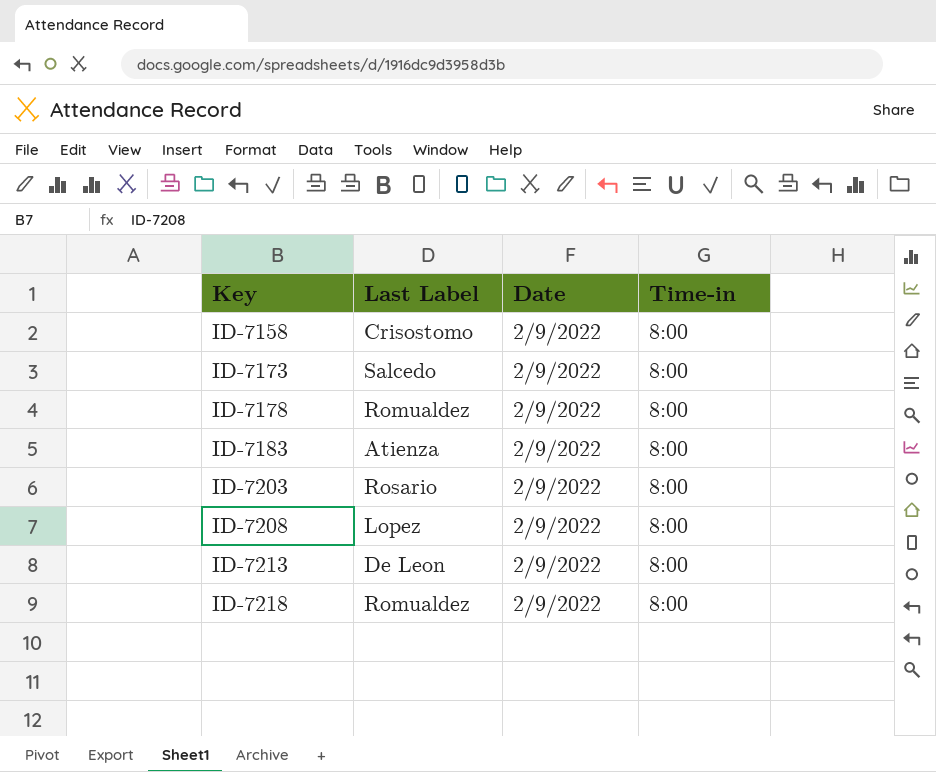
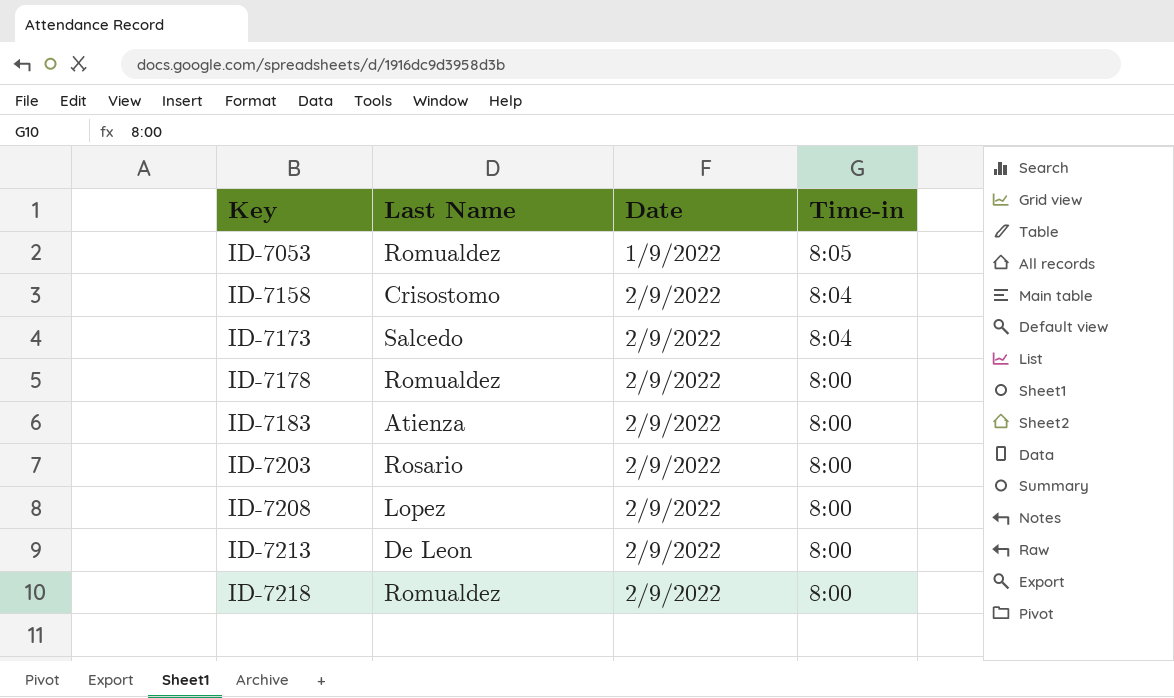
column name: Last Label -> Last Name
row ID-7053: none -> Romualdez | 1/9/2022 | 8:05
ID-7158 | Time-in: 8:00 -> 8:04
ID-7173 | Time-in: 8:00 -> 8:04

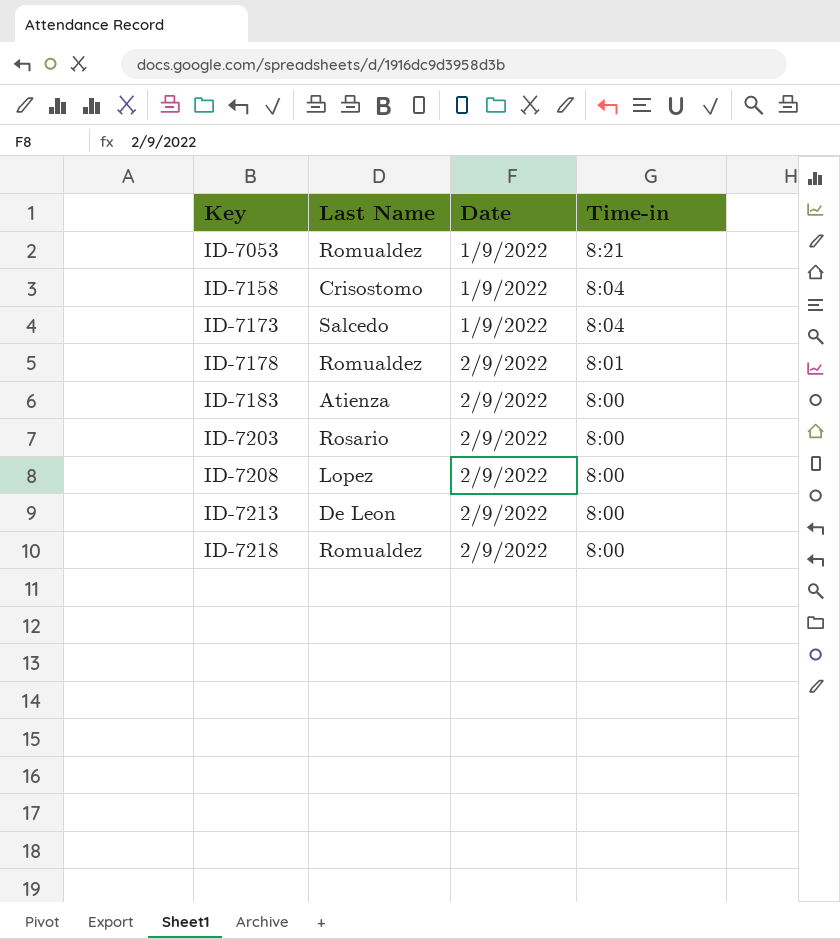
ID-7053 | Time-in: 8:05 -> 8:21
ID-7158 | Date: 2/9/2022 -> 1/9/2022
ID-7173 | Date: 2/9/2022 -> 1/9/2022
ID-7178 | Time-in: 8:00 -> 8:01

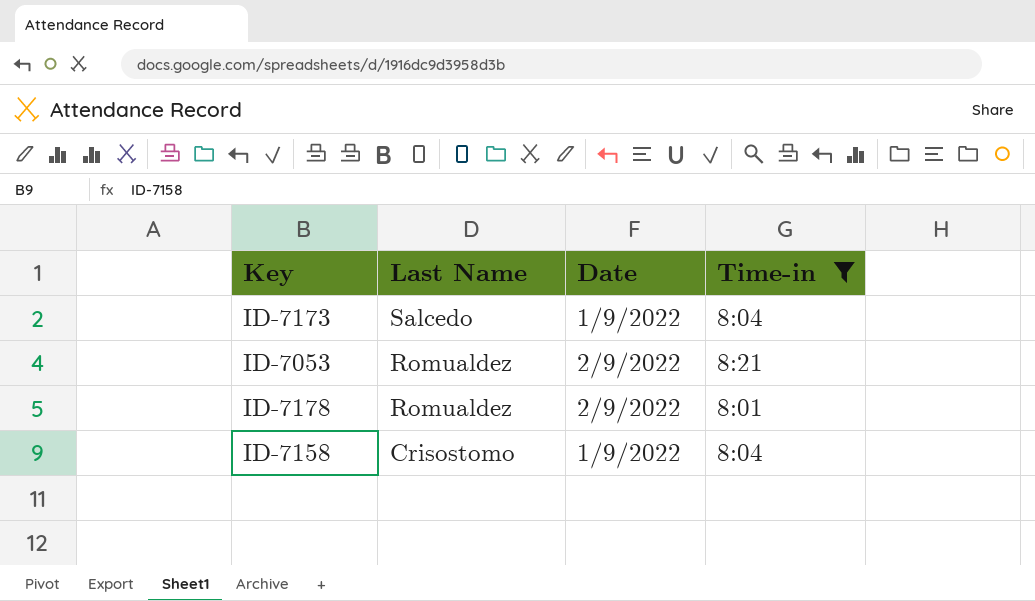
filter: none -> Time-in != 8:00
row order: Key ascending -> Last Name descending
ID-7053 | Date: 1/9/2022 -> 2/9/2022

